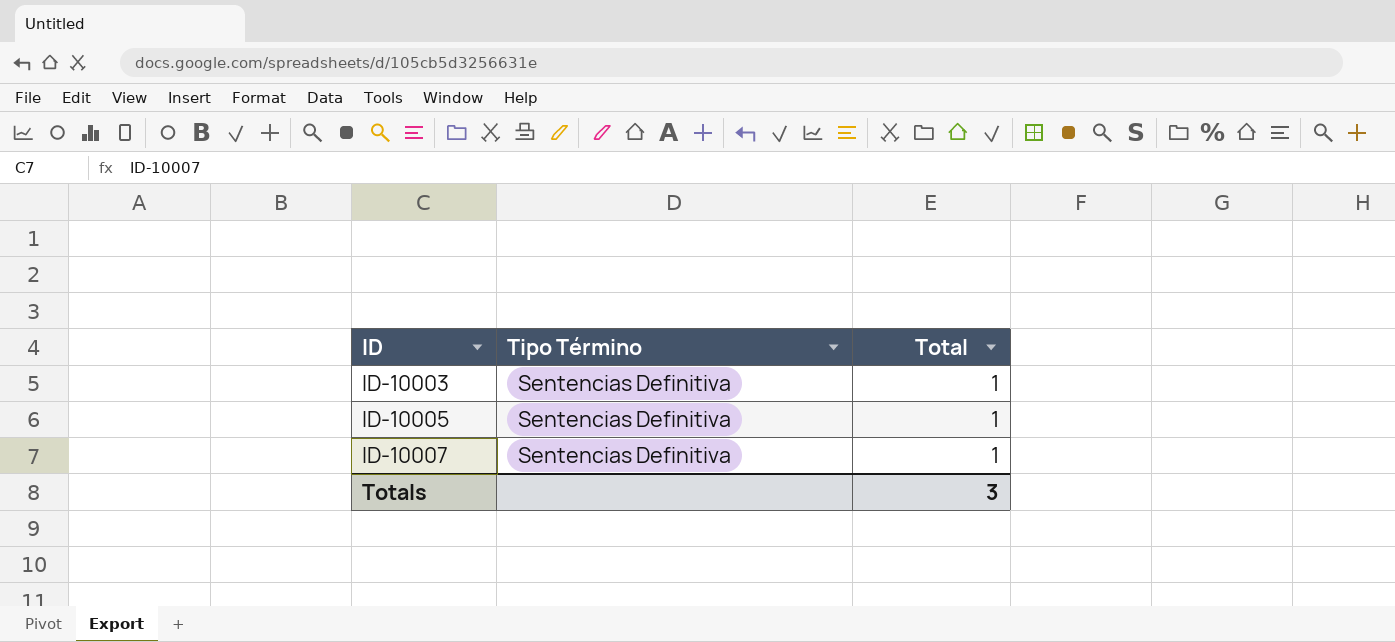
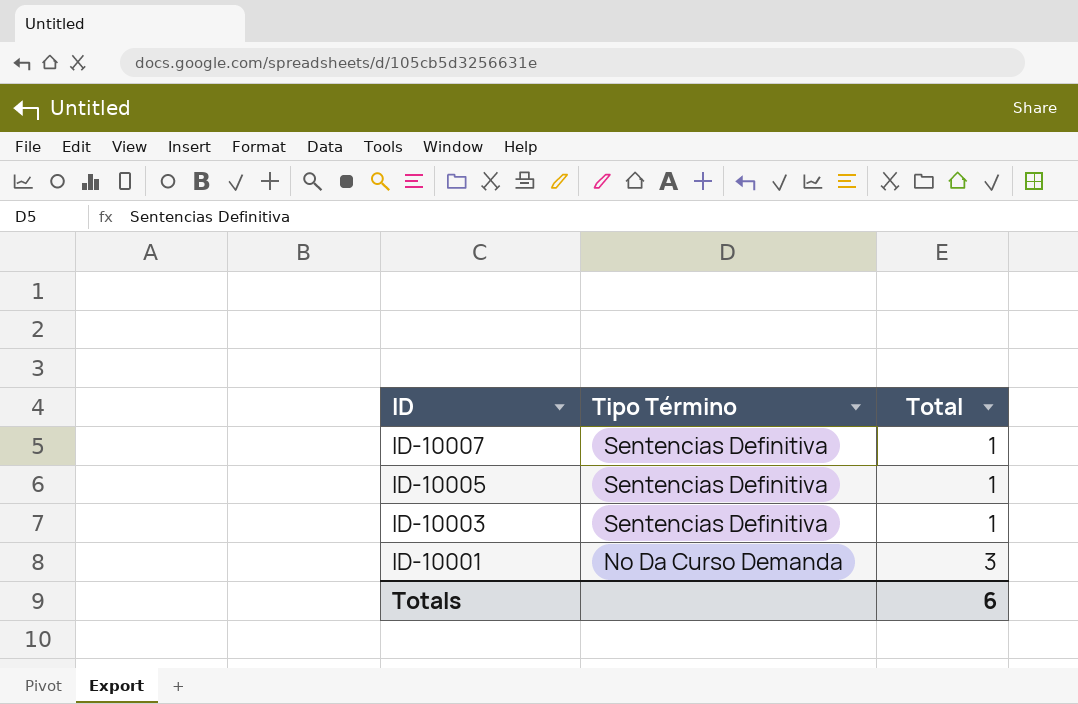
row order: ID ascending -> ID descending
row ID-10001: none -> No Da Curso Demanda | 3
Totals | Total: 3 -> 6

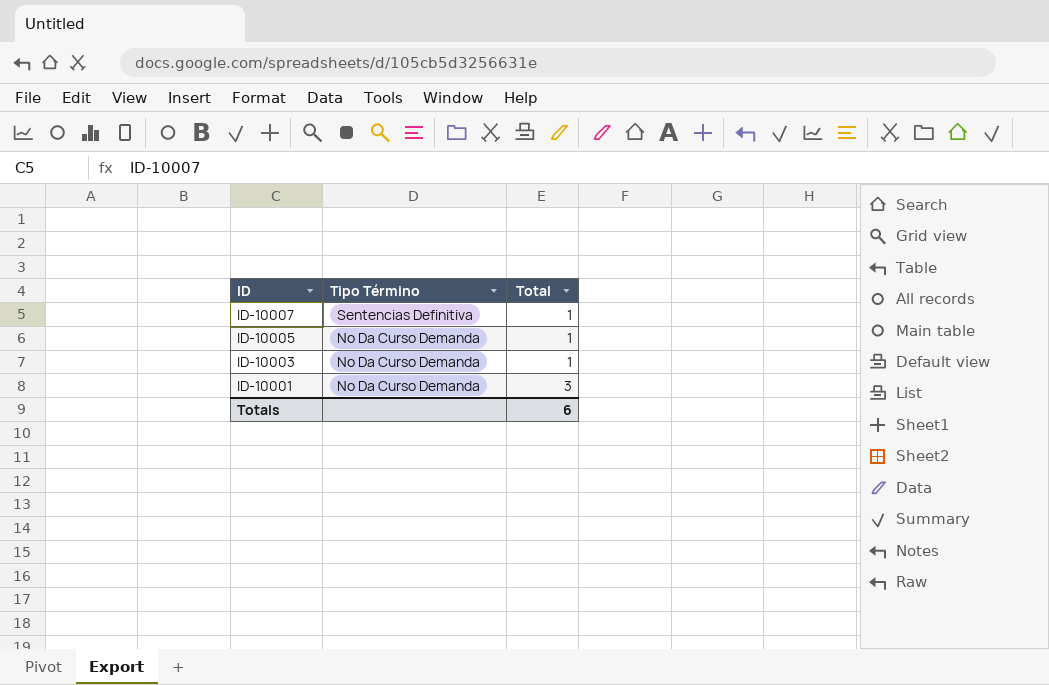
ID-10005 | Tipo Término: Sentencias Definitiva -> No Da Curso Demanda
ID-10003 | Tipo Término: Sentencias Definitiva -> No Da Curso Demanda

